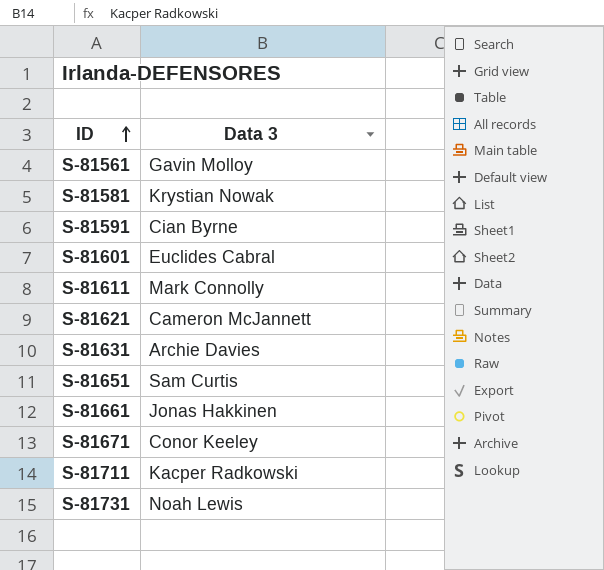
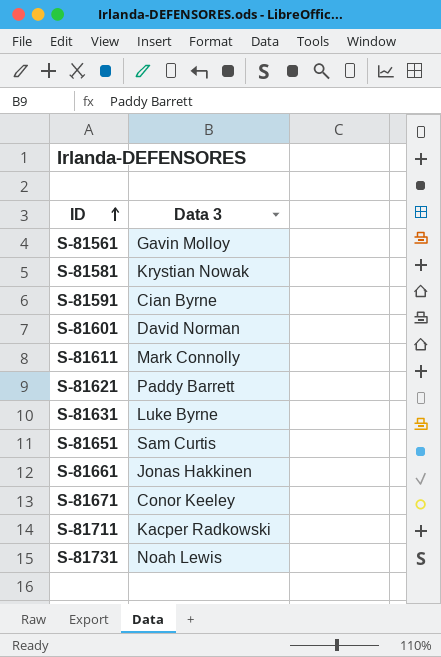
S-81601 | Data 3: Euclides Cabral -> David Norman
S-81621 | Data 3: Cameron McJannett -> Paddy Barrett
S-81631 | Data 3: Archie Davies -> Luke Byrne

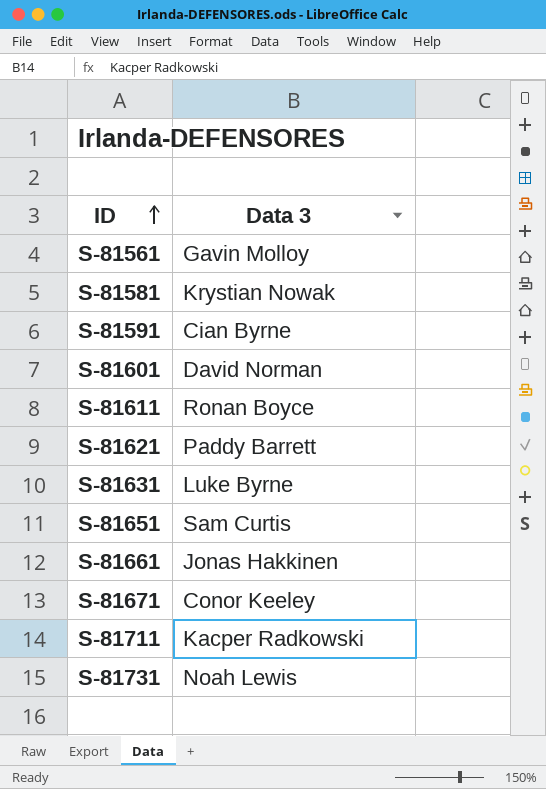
S-81611 | Data 3: Mark Connolly -> Ronan Boyce

